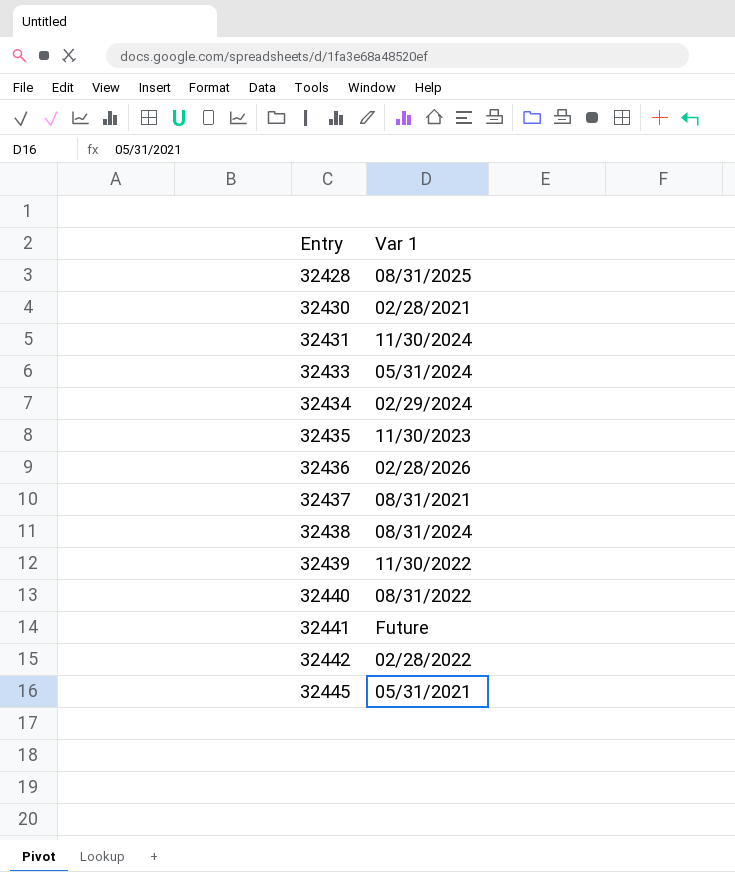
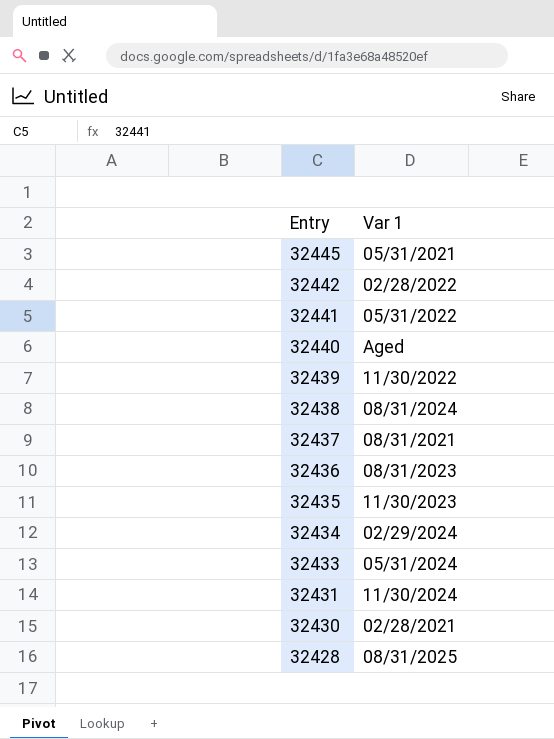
row order: Entry ascending -> Entry descending
32441 | Var 1: Future -> 05/31/2022
32440 | Var 1: 08/31/2022 -> Aged
32436 | Var 1: 02/28/2026 -> 08/31/2023

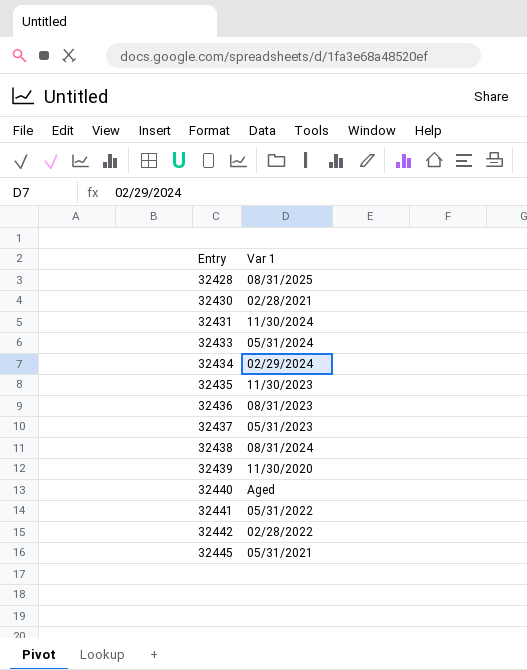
row order: Entry descending -> Entry ascending
32437 | Var 1: 08/31/2021 -> 05/31/2023
32439 | Var 1: 11/30/2022 -> 11/30/2020

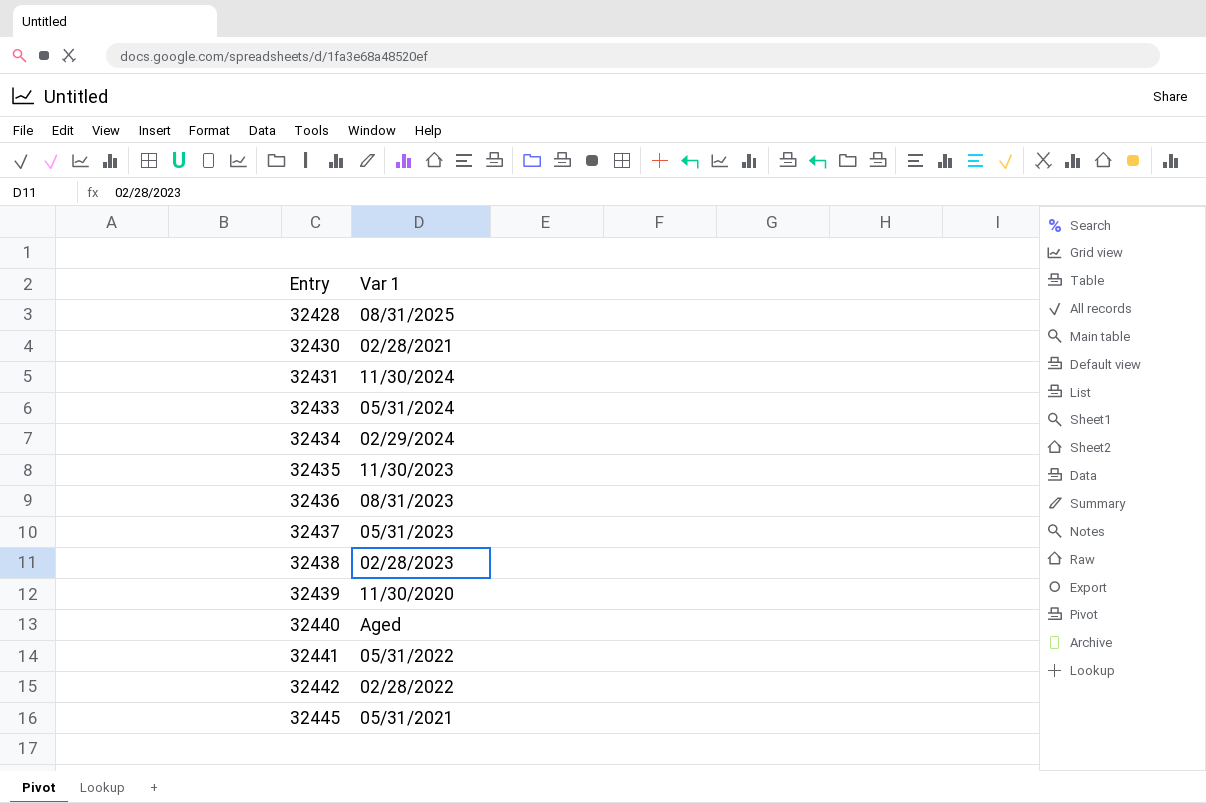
32438 | Var 1: 08/31/2024 -> 02/28/2023

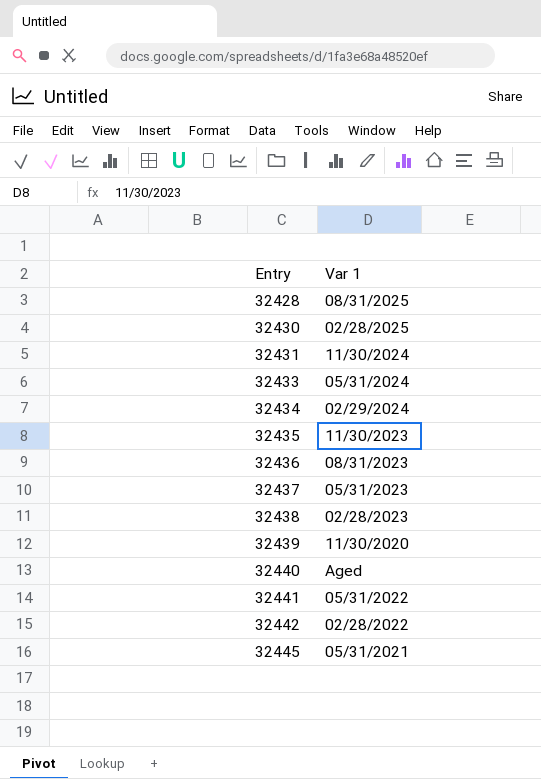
32430 | Var 1: 02/28/2021 -> 02/28/2025

